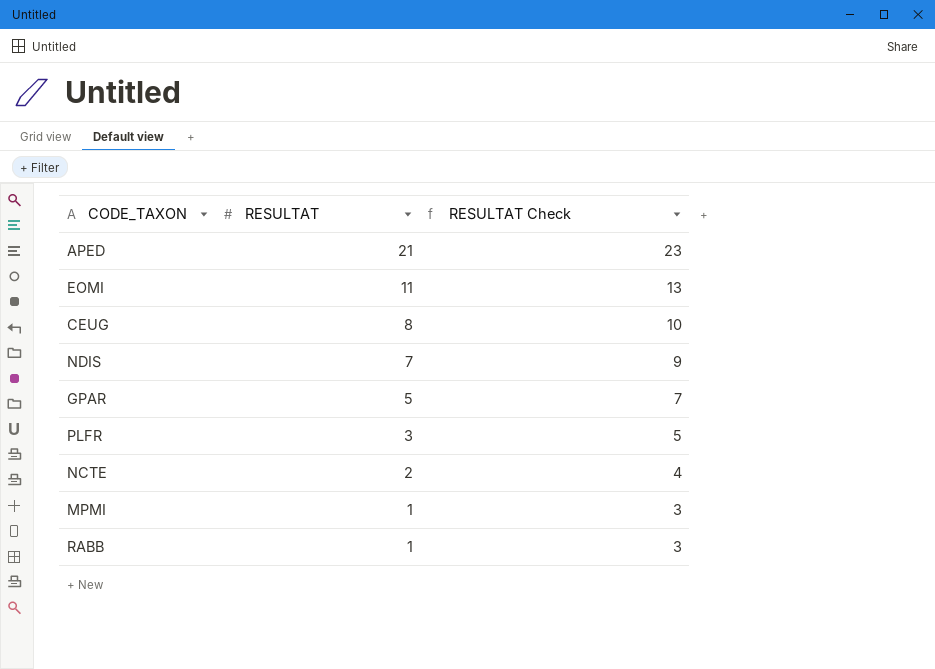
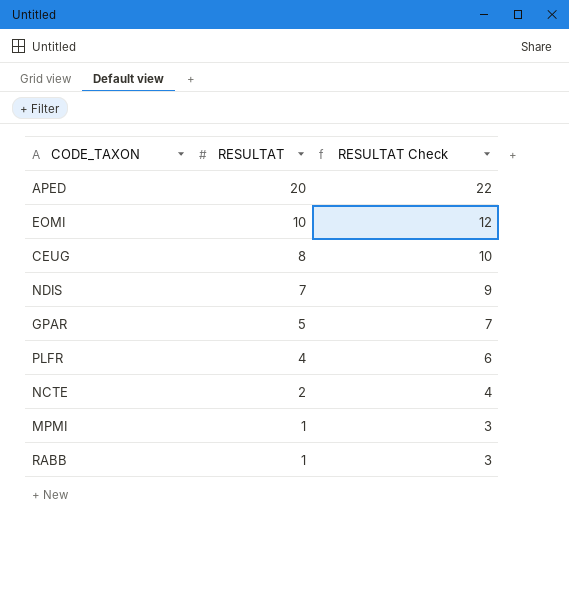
APED | RESULTAT: 21 -> 20
APED | RESULTAT Check: 23 -> 22
EOMI | RESULTAT: 11 -> 10
EOMI | RESULTAT Check: 13 -> 12
PLFR | RESULTAT: 3 -> 4
PLFR | RESULTAT Check: 5 -> 6

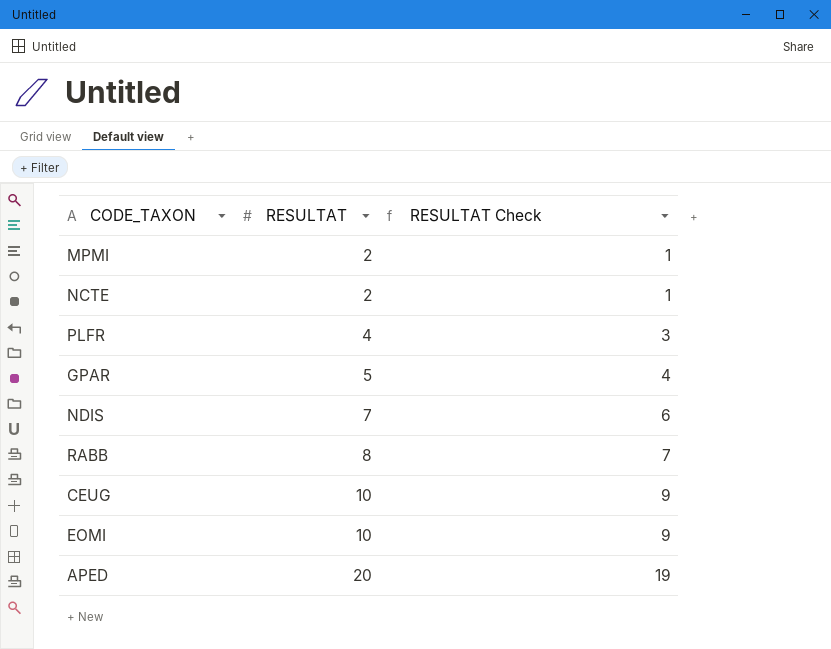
row order: RESULTAT descending -> RESULTAT ascending
column RESULTAT Check | formula: [RESULTAT] + 2 -> [RESULTAT] - 1
MPMI | RESULTAT: 1 -> 2
RABB | RESULTAT: 1 -> 8
CEUG | RESULTAT: 8 -> 10

